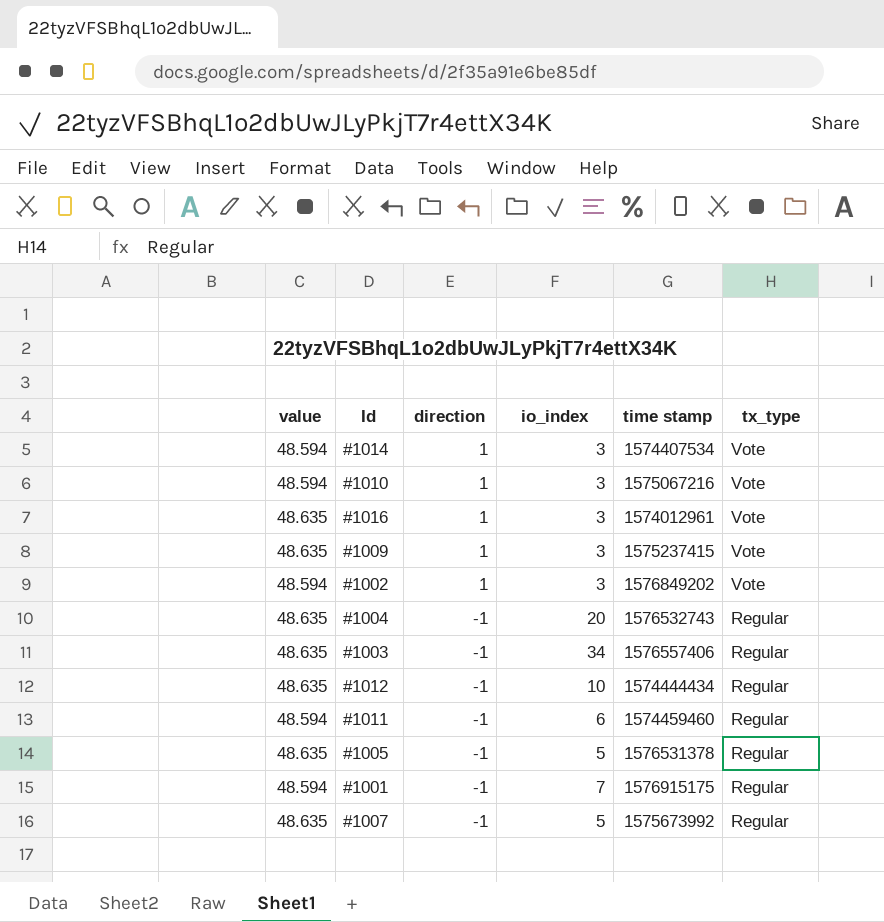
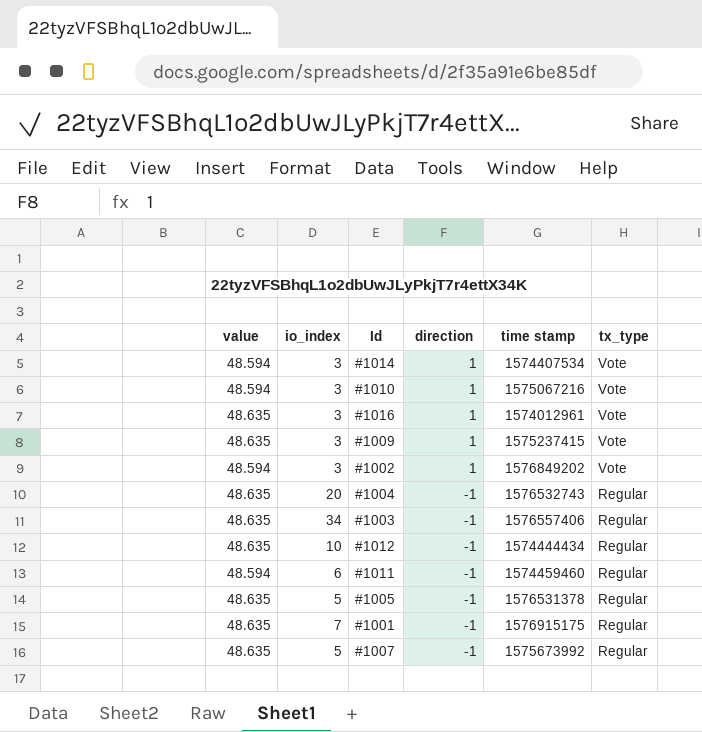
column io_index | position: 4 -> 2
#1001 | value: 48.594 -> 48.635

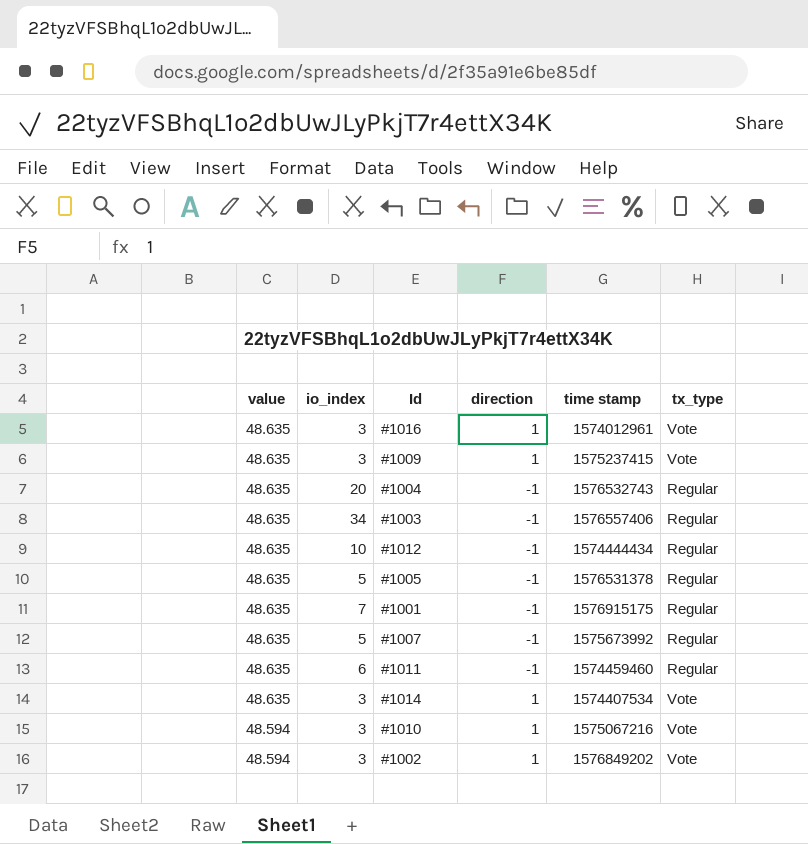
row order: direction descending -> value descending
#1011 | value: 48.594 -> 48.635
#1014 | value: 48.594 -> 48.635

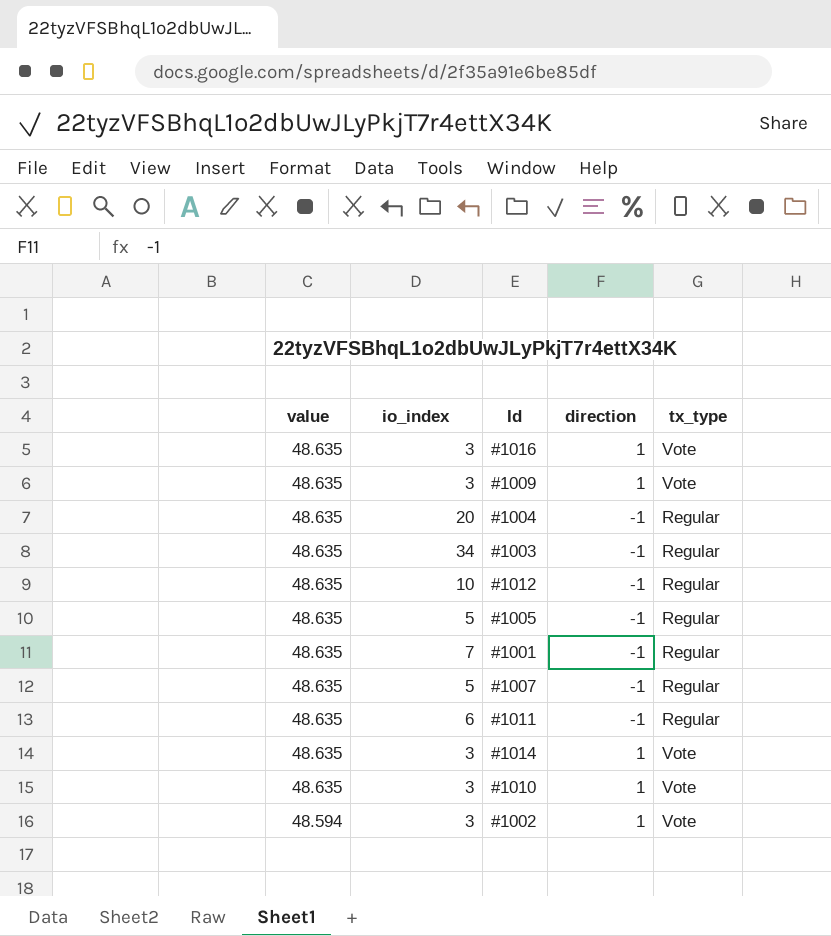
column time stamp | position: 5 -> none
#1010 | value: 48.594 -> 48.635

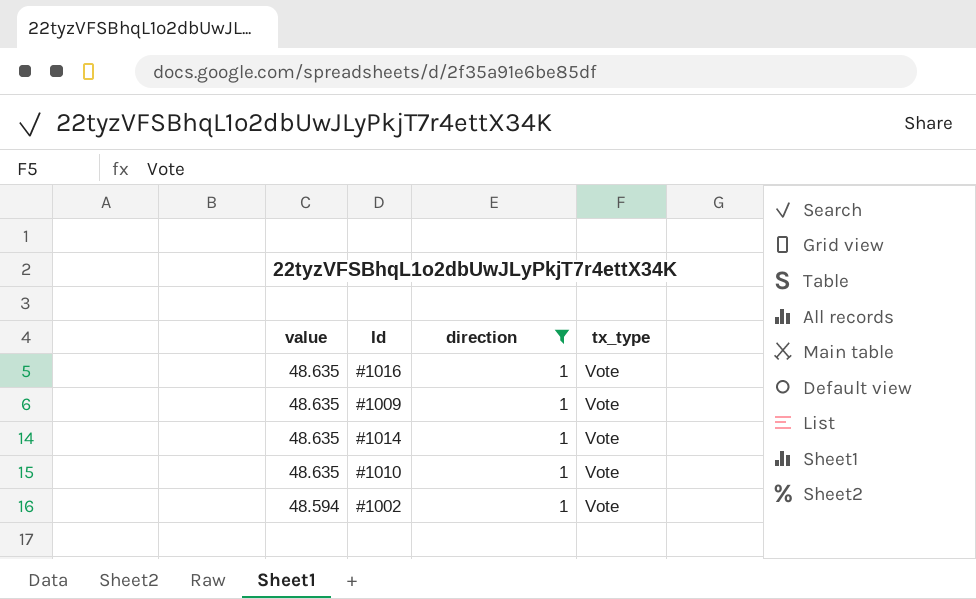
filter: none -> direction = 1
column io_index | position: 2 -> none

